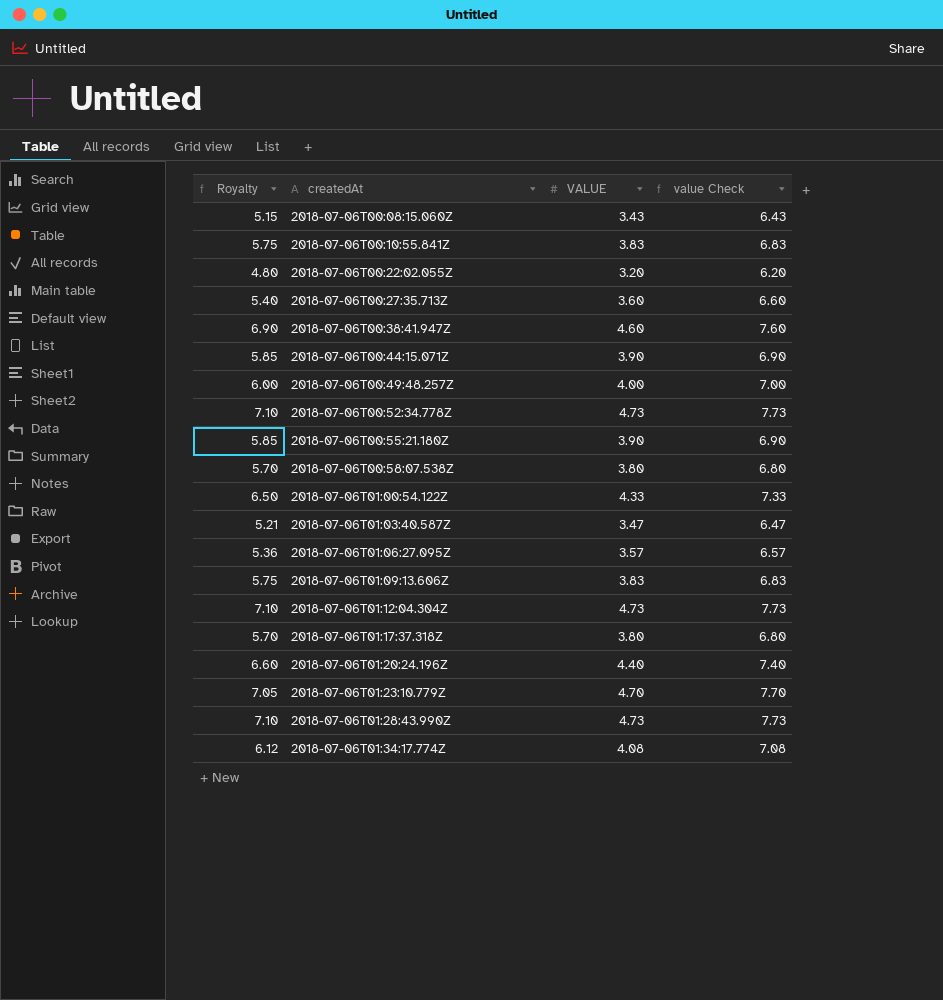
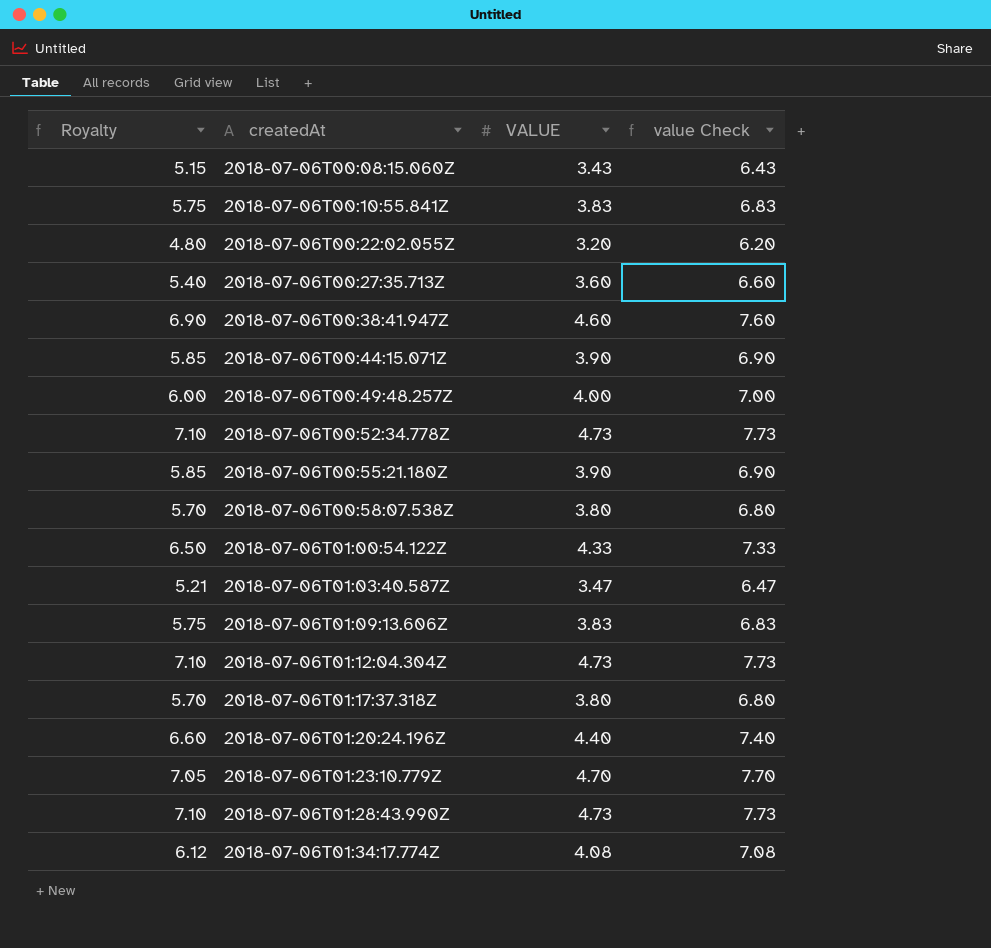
row 2018-07-06T01:06:27.095Z: 5.36 | 3.57 | 6.57 -> none

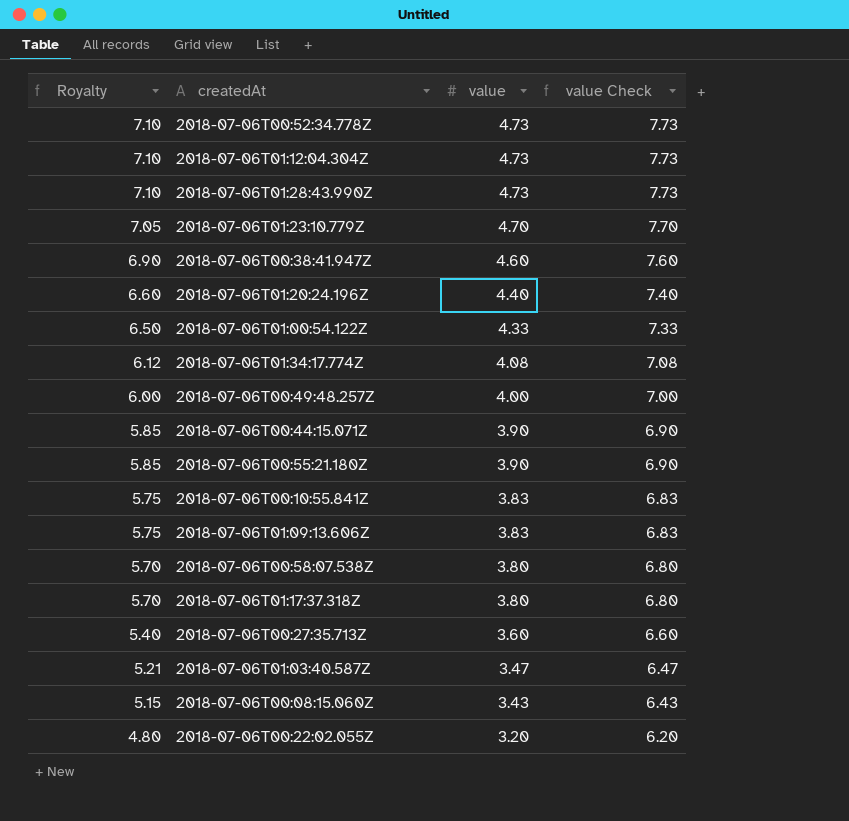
row order: createdAt ascending -> Royalty descending
column name: VALUE -> value

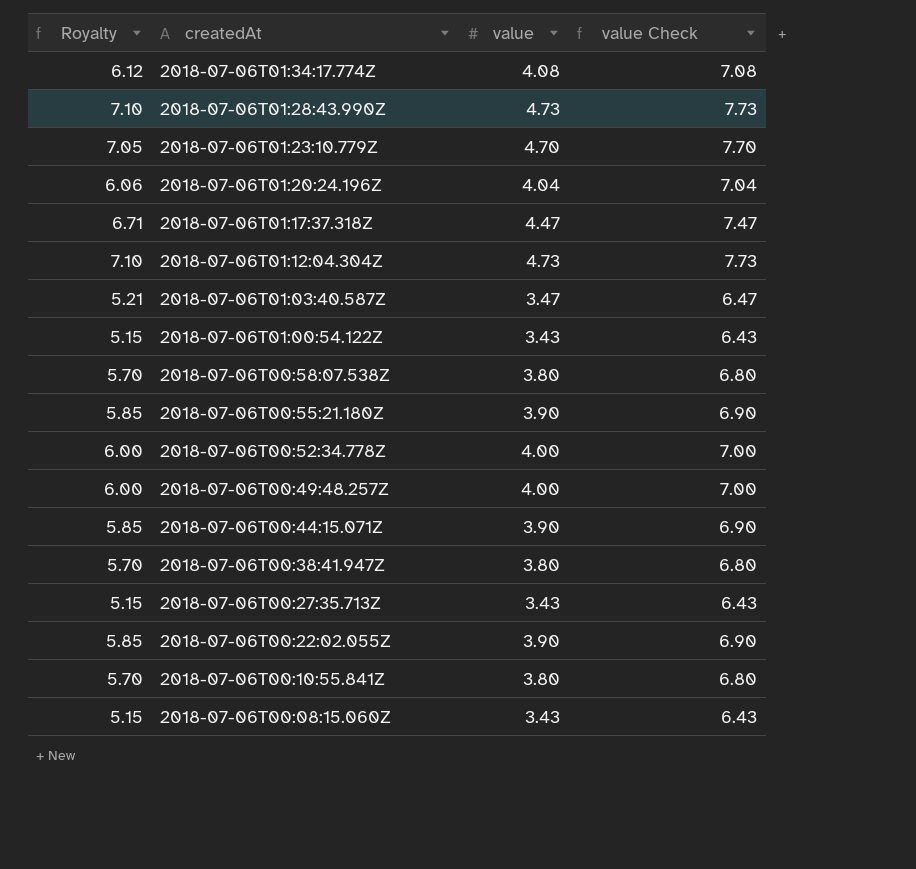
row order: Royalty descending -> createdAt descending
row 2018-07-06T01:09:13.606Z: 5.75 | 3.83 | 6.83 -> none
2018-07-06T01:20:24.196Z | Royalty: 6.60 -> 6.06
2018-07-06T01:20:24.196Z | value: 4.40 -> 4.04
2018-07-06T01:20:24.196Z | value Check: 7.40 -> 7.04
2018-07-06T01:17:37.318Z | Royalty: 5.70 -> 6.71
2018-07-06T01:17:37.318Z | value: 3.80 -> 4.47
2018-07-06T01:17:37.318Z | value Check: 6.80 -> 7.47
2018-07-06T01:00:54.122Z | Royalty: 6.50 -> 5.15
2018-07-06T01:00:54.122Z | value: 4.33 -> 3.43
2018-07-06T01:00:54.122Z | value Check: 7.33 -> 6.43
2018-07-06T00:52:34.778Z | Royalty: 7.10 -> 6.00
2018-07-06T00:52:34.778Z | value: 4.73 -> 4.00
2018-07-06T00:52:34.778Z | value Check: 7.73 -> 7.00
2018-07-06T00:38:41.947Z | Royalty: 6.90 -> 5.70
2018-07-06T00:38:41.947Z | value: 4.60 -> 3.80
2018-07-06T00:38:41.947Z | value Check: 7.60 -> 6.80
2018-07-06T00:27:35.713Z | Royalty: 5.40 -> 5.15
2018-07-06T00:27:35.713Z | value: 3.60 -> 3.43
2018-07-06T00:27:35.713Z | value Check: 6.60 -> 6.43
2018-07-06T00:22:02.055Z | Royalty: 4.80 -> 5.85
2018-07-06T00:22:02.055Z | value: 3.20 -> 3.90
2018-07-06T00:22:02.055Z | value Check: 6.20 -> 6.90
2018-07-06T00:10:55.841Z | Royalty: 5.75 -> 5.70
2018-07-06T00:10:55.841Z | value: 3.83 -> 3.80
2018-07-06T00:10:55.841Z | value Check: 6.83 -> 6.80

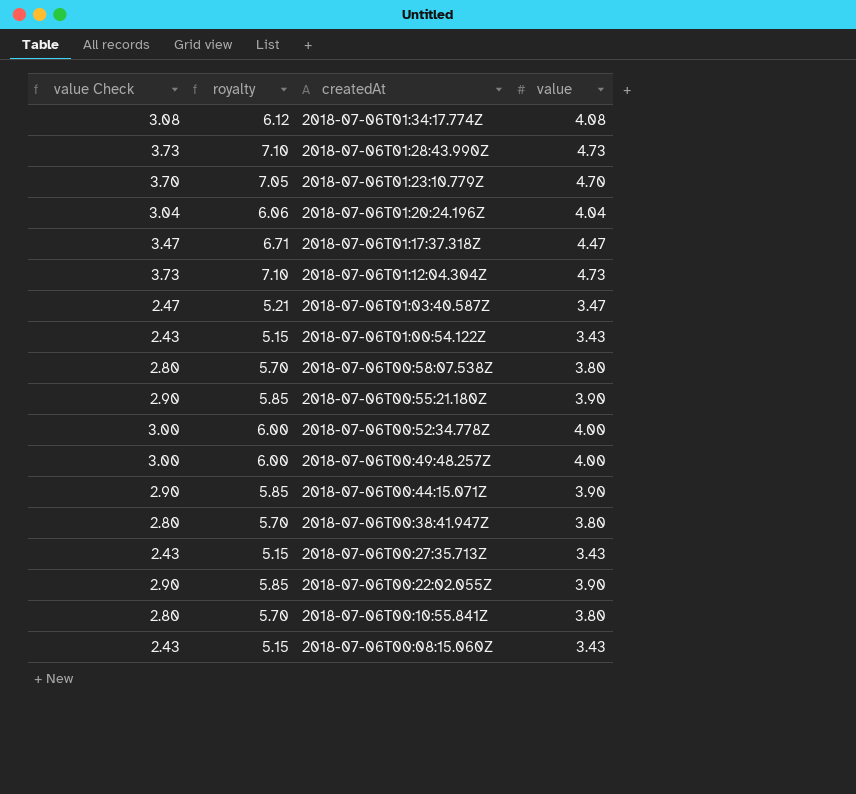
column value Check | formula: [value] + 3 -> [value] - 1
column value Check | position: 4 -> 1
column name: Royalty -> royalty

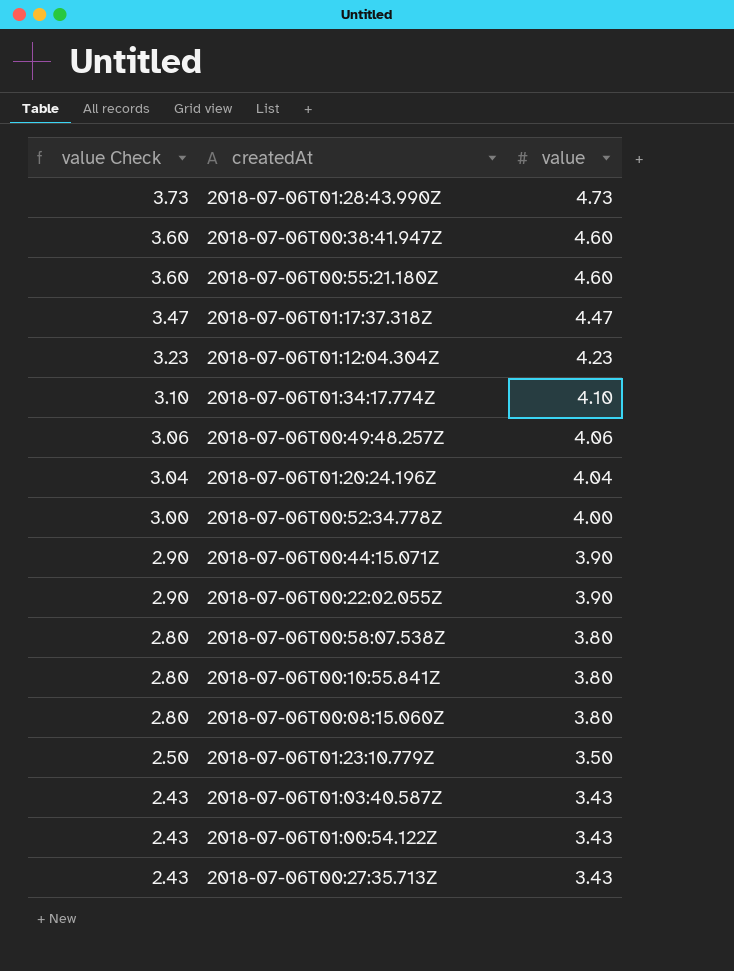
row order: createdAt descending -> value Check descending
column royalty | formula: [value] * 1.5 -> none
2018-07-06T00:38:41.947Z | value Check: 2.80 -> 3.60
2018-07-06T00:38:41.947Z | value: 3.80 -> 4.60
2018-07-06T00:55:21.180Z | value Check: 2.90 -> 3.60
2018-07-06T00:55:21.180Z | value: 3.90 -> 4.60
2018-07-06T01:12:04.304Z | value Check: 3.73 -> 3.23
2018-07-06T01:12:04.304Z | value: 4.73 -> 4.23
2018-07-06T01:34:17.774Z | value Check: 3.08 -> 3.10
2018-07-06T01:34:17.774Z | value: 4.08 -> 4.10
2018-07-06T00:49:48.257Z | value Check: 3.00 -> 3.06
2018-07-06T00:49:48.257Z | value: 4.00 -> 4.06
2018-07-06T00:08:15.060Z | value Check: 2.43 -> 2.80
2018-07-06T00:08:15.060Z | value: 3.43 -> 3.80
2018-07-06T01:23:10.779Z | value Check: 3.70 -> 2.50
2018-07-06T01:23:10.779Z | value: 4.70 -> 3.50
2018-07-06T01:03:40.587Z | value Check: 2.47 -> 2.43
2018-07-06T01:03:40.587Z | value: 3.47 -> 3.43

